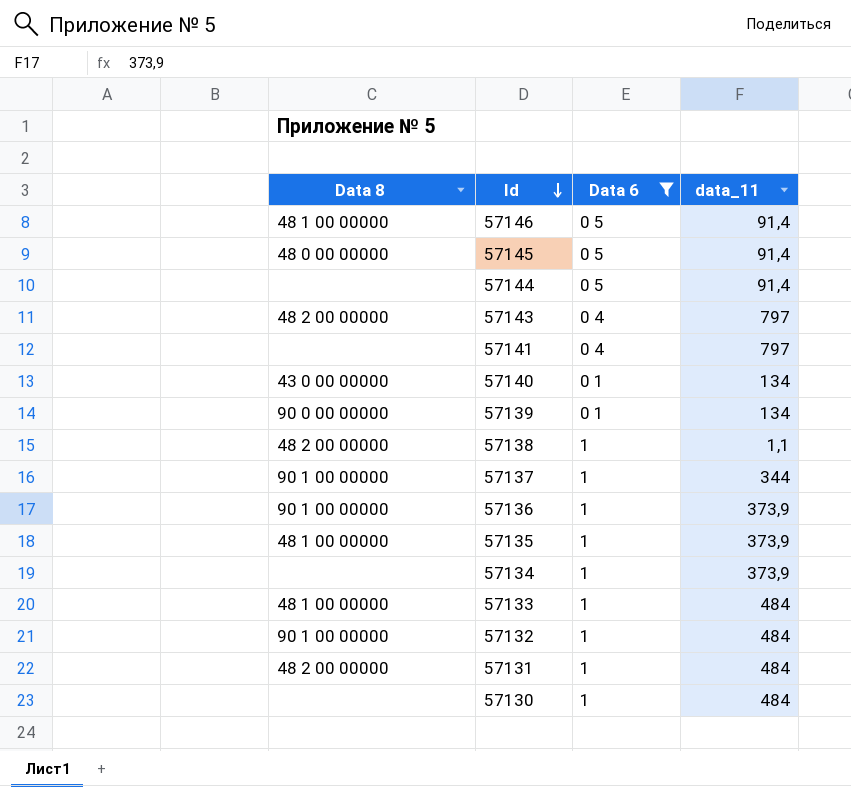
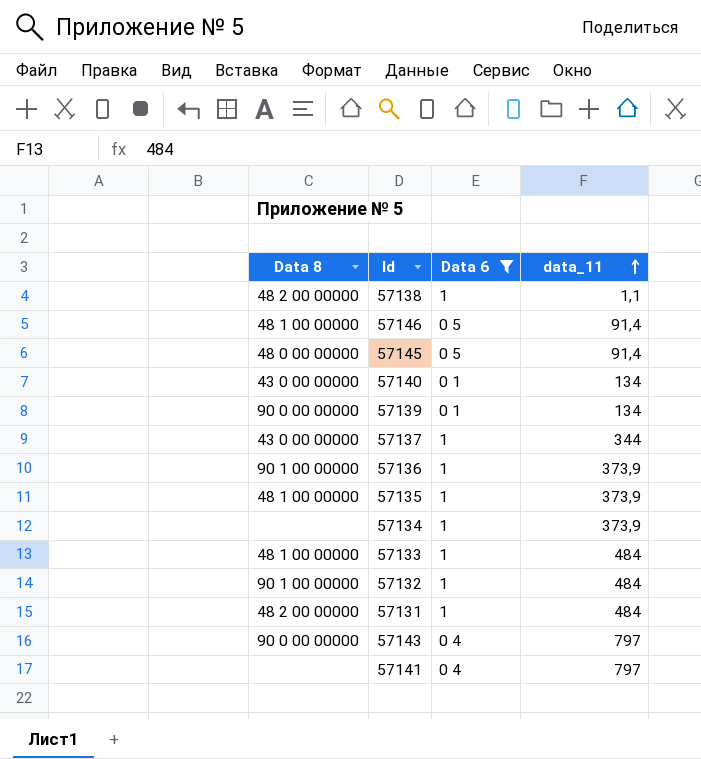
row order: Id descending -> data_11 ascending
row 57144: none | 0 5 | 91,4 -> none
row 57130: none | 1 | 484 -> none
57137 | Data 8: 90 1 00 00000 -> 43 0 00 00000
57143 | Data 8: 48 2 00 00000 -> 90 0 00 00000

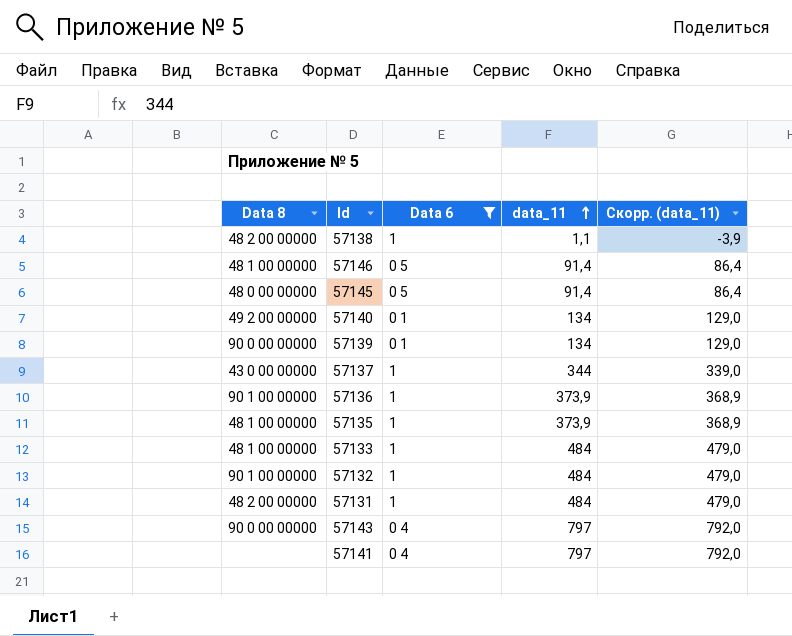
column Скорр. (data_11) | formula: none -> [data_11] - 5
row 57134: none | 1 | 373,9 -> none
57140 | Data 8: 43 0 00 00000 -> 49 2 00 00000

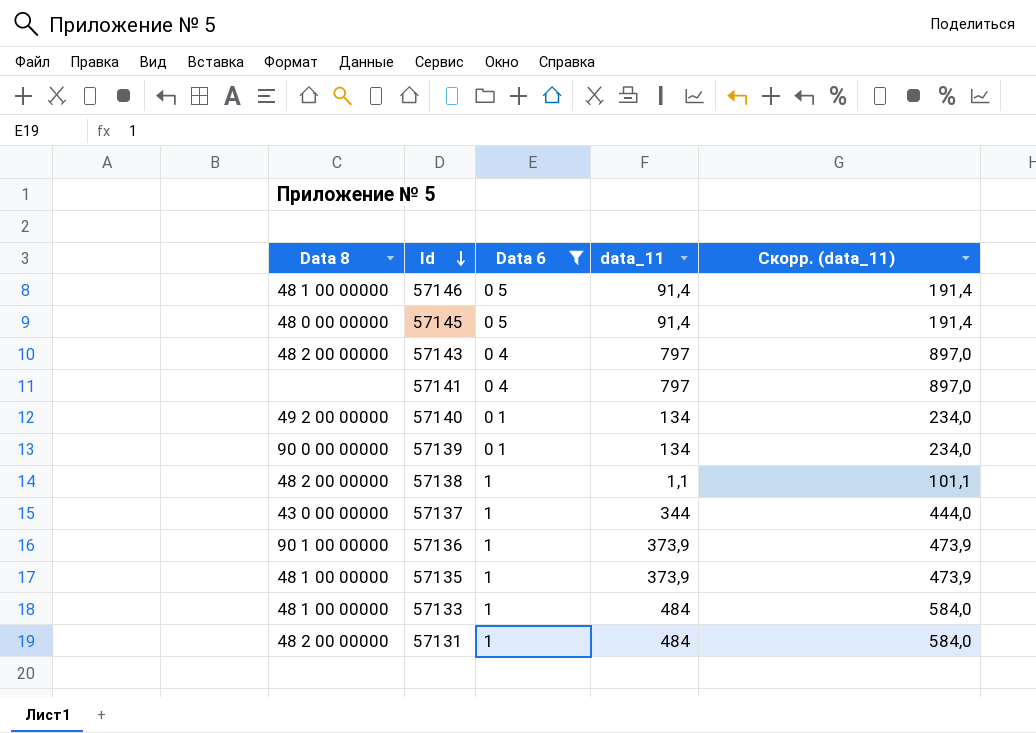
row order: data_11 ascending -> Id descending
column Скорр. (data_11) | formula: [data_11] - 5 -> [data_11] + 100
row 57132: 90 1 00 00000 | 1 | 484 | 479,0 -> none
57143 | Data 8: 90 0 00 00000 -> 48 2 00 00000

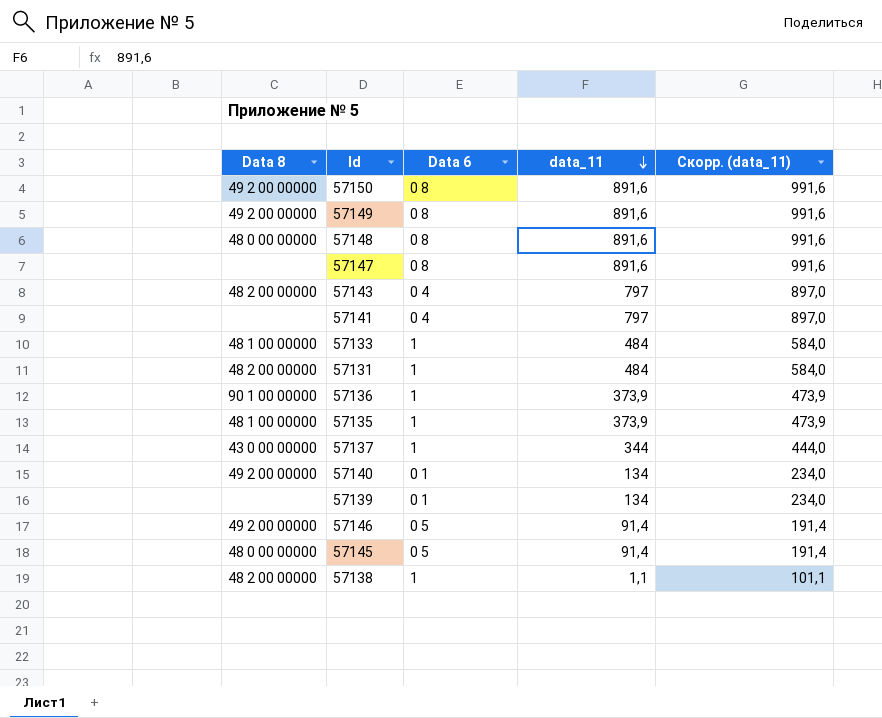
filter: Data 6 != 0 8 -> none
row order: Id descending -> data_11 descending
57139 | Data 8: 90 0 00 00000 -> none
57146 | Data 8: 48 1 00 00000 -> 49 2 00 00000

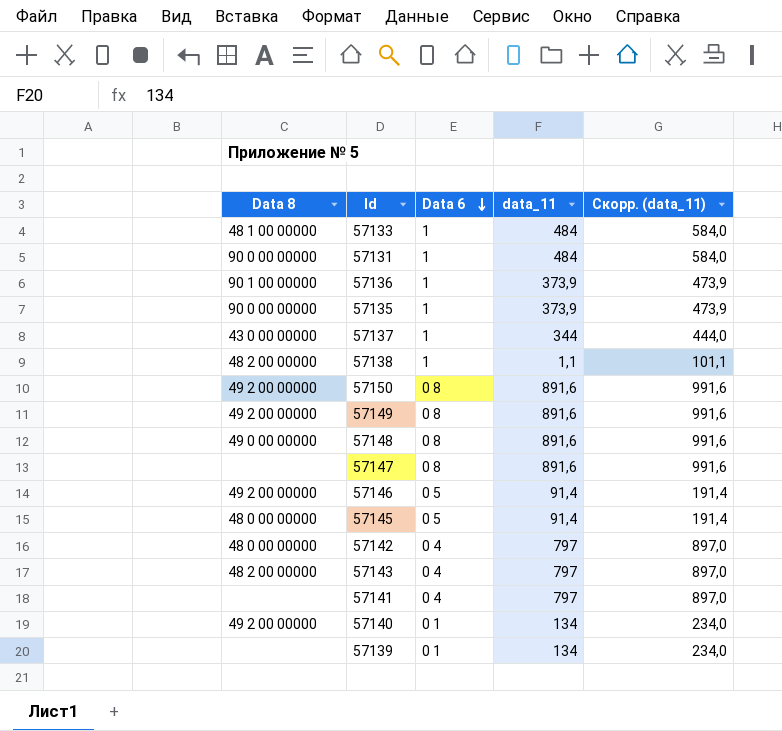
row order: data_11 descending -> Data 6 descending
57131 | Data 8: 48 2 00 00000 -> 90 0 00 00000
57135 | Data 8: 48 1 00 00000 -> 90 0 00 00000
57148 | Data 8: 48 0 00 00000 -> 49 0 00 00000
row 57142: none -> 48 0 00 00000 | 0 4 | 797 | 897,0

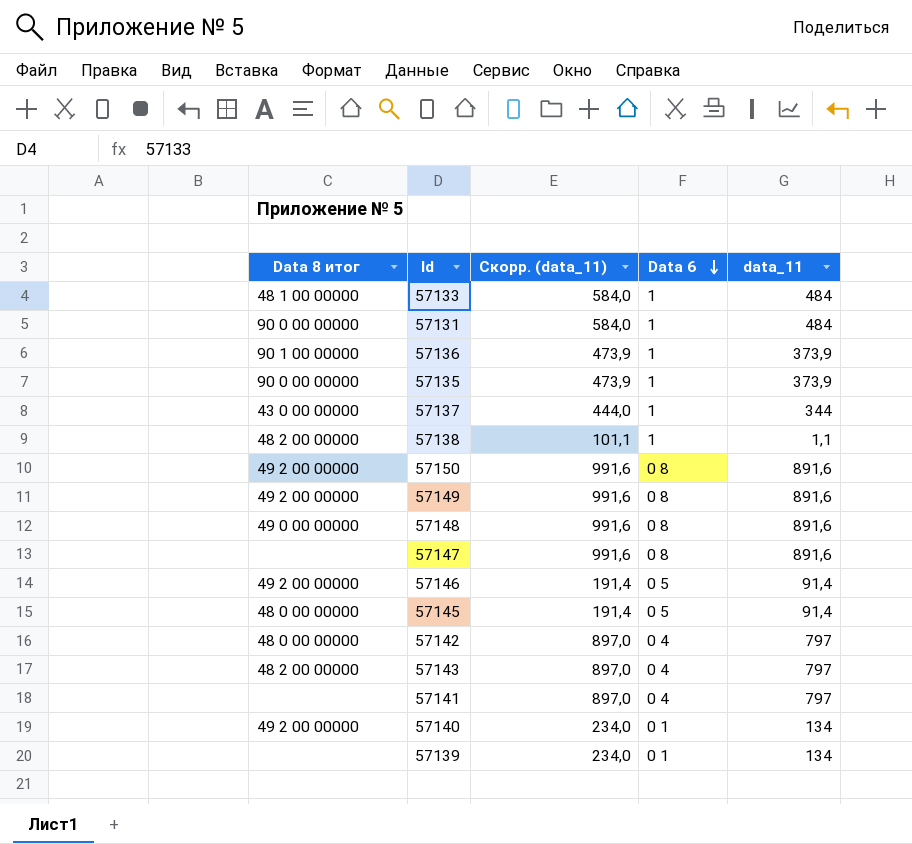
column name: Data 8 -> Data 8 итог
column Скорр. (data_11) | position: 5 -> 3

